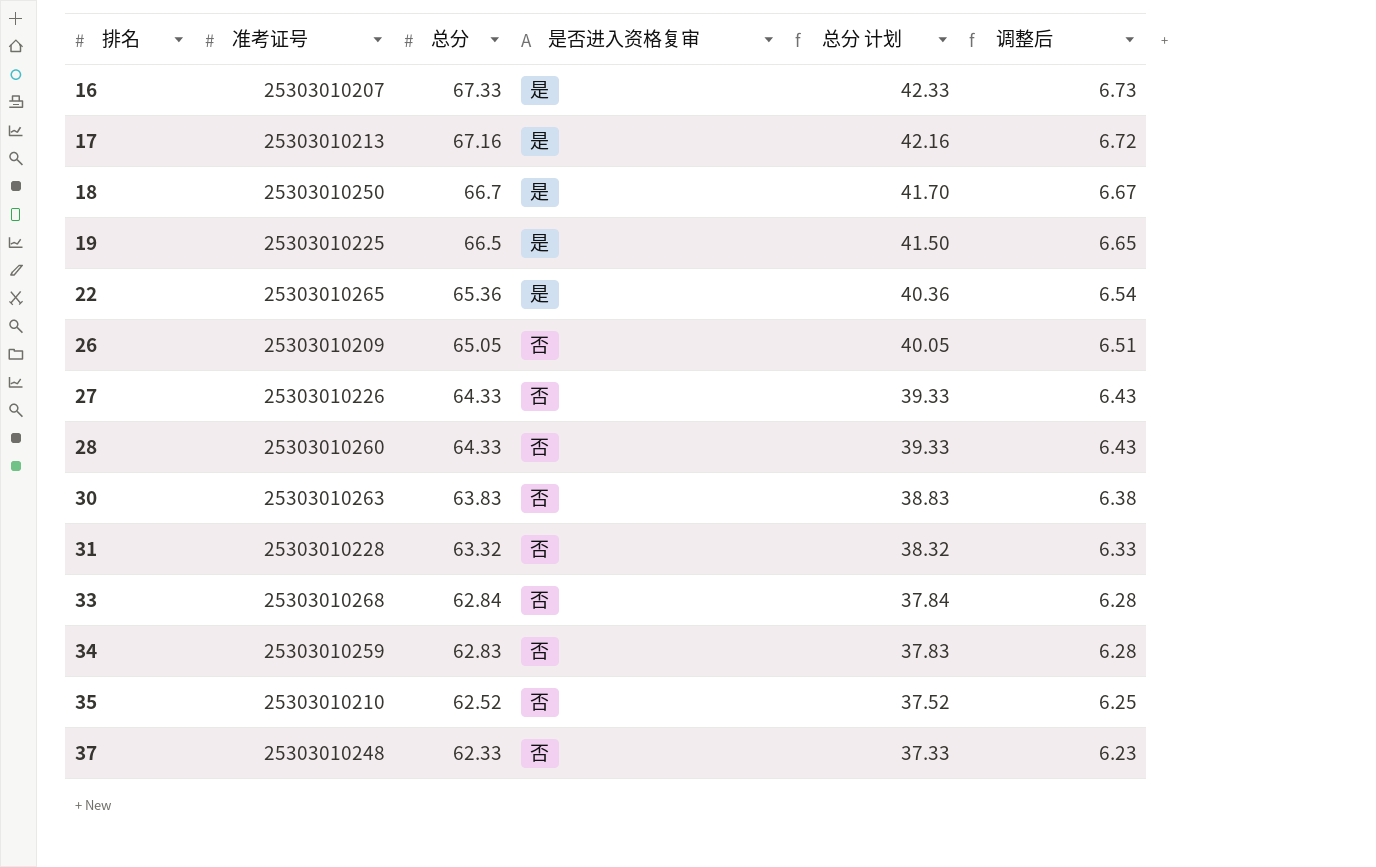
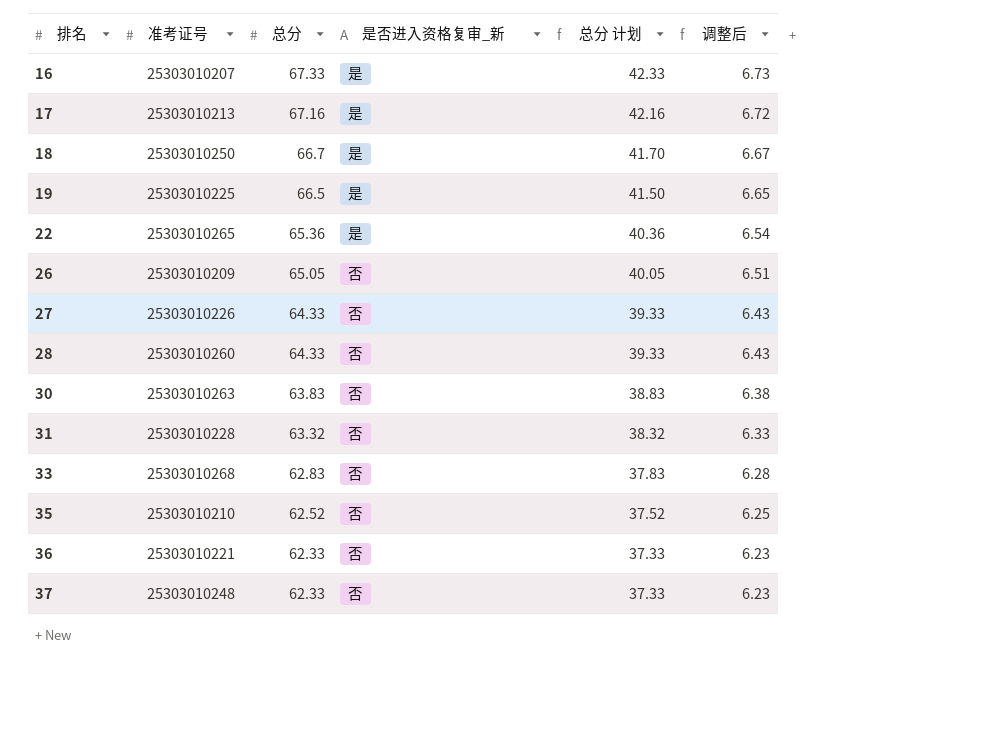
column name: 是否进入资格复审 -> 是否进入资格复审_新
row 34: 25303010259 | 62.83 | 否 | 37.83 | 6.28 -> none
33 | 总分: 62.84 -> 62.83
33 | 总分 计划: 37.84 -> 37.83
row 36: none -> 25303010221 | 62.33 | 否 | 37.33 | 6.23

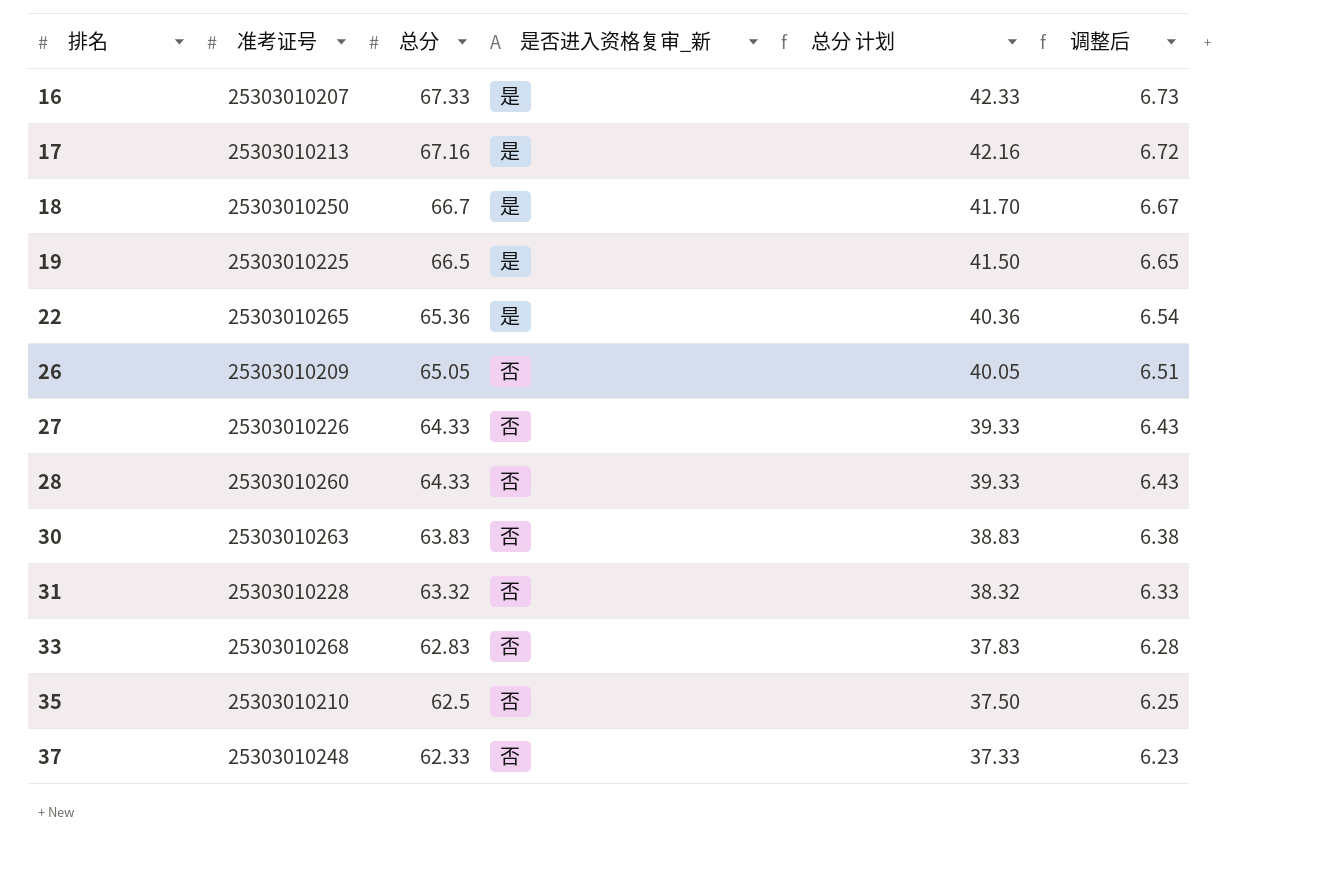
row 36: 25303010221 | 62.33 | 否 | 37.33 | 6.23 -> none
35 | 总分: 62.52 -> 62.5
35 | 总分 计划: 37.52 -> 37.50

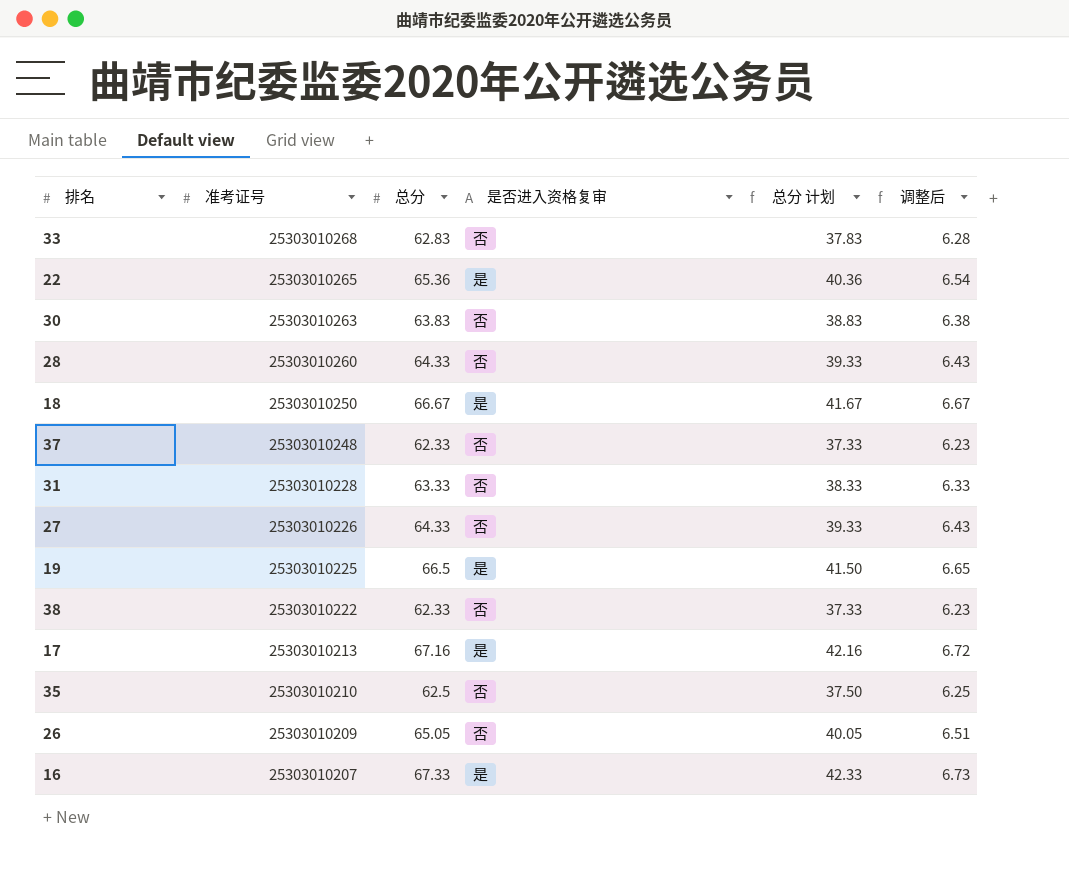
row order: 排名 ascending -> 准考证号 descending
column name: 是否进入资格复审_新 -> 是否进入资格复审
18 | 总分: 66.7 -> 66.67
18 | 总分 计划: 41.70 -> 41.67
31 | 总分: 63.32 -> 63.33
31 | 总分 计划: 38.32 -> 38.33
row 38: none -> 25303010222 | 62.33 | 否 | 37.33 | 6.23

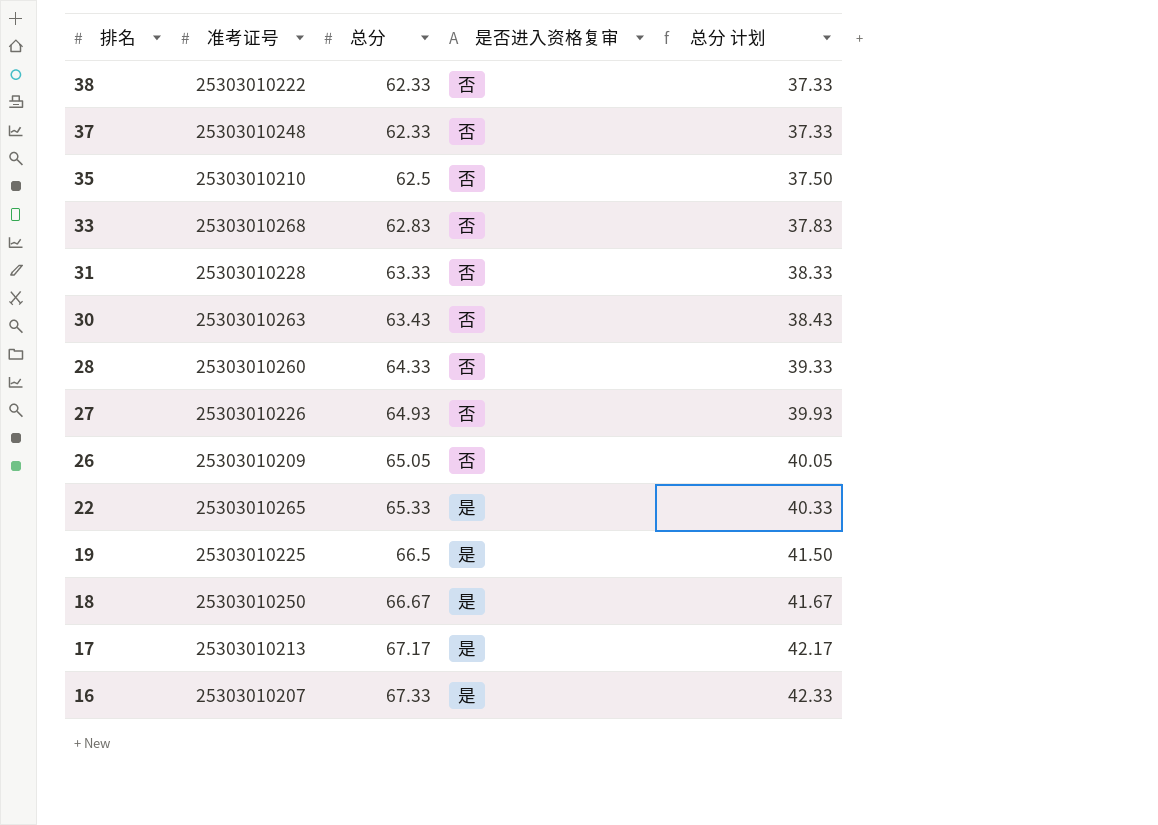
row order: 准考证号 descending -> 排名 descending
column 调整后 | formula: [总分] * 0.1 -> none
30 | 总分: 63.83 -> 63.43
30 | 总分 计划: 38.83 -> 38.43
27 | 总分: 64.33 -> 64.93
27 | 总分 计划: 39.33 -> 39.93
22 | 总分: 65.36 -> 65.33
22 | 总分 计划: 40.36 -> 40.33
17 | 总分: 67.16 -> 67.17
17 | 总分 计划: 42.16 -> 42.17

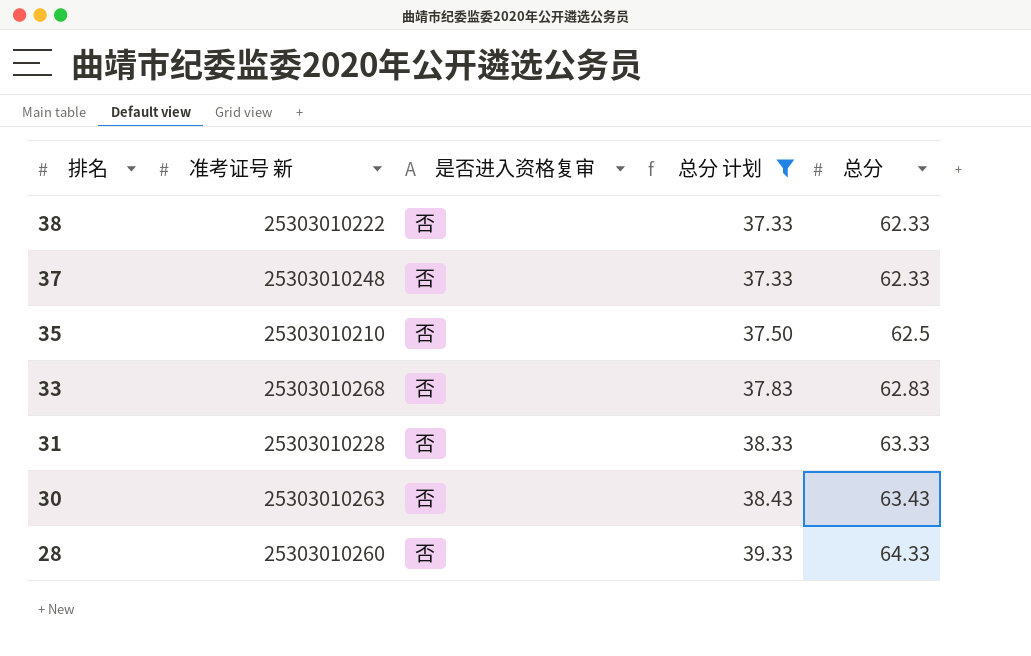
filter: none -> 总分 计划 <= 39.33
column name: 准考证号 -> 准考证号 新
column 总分 | position: 3 -> 5

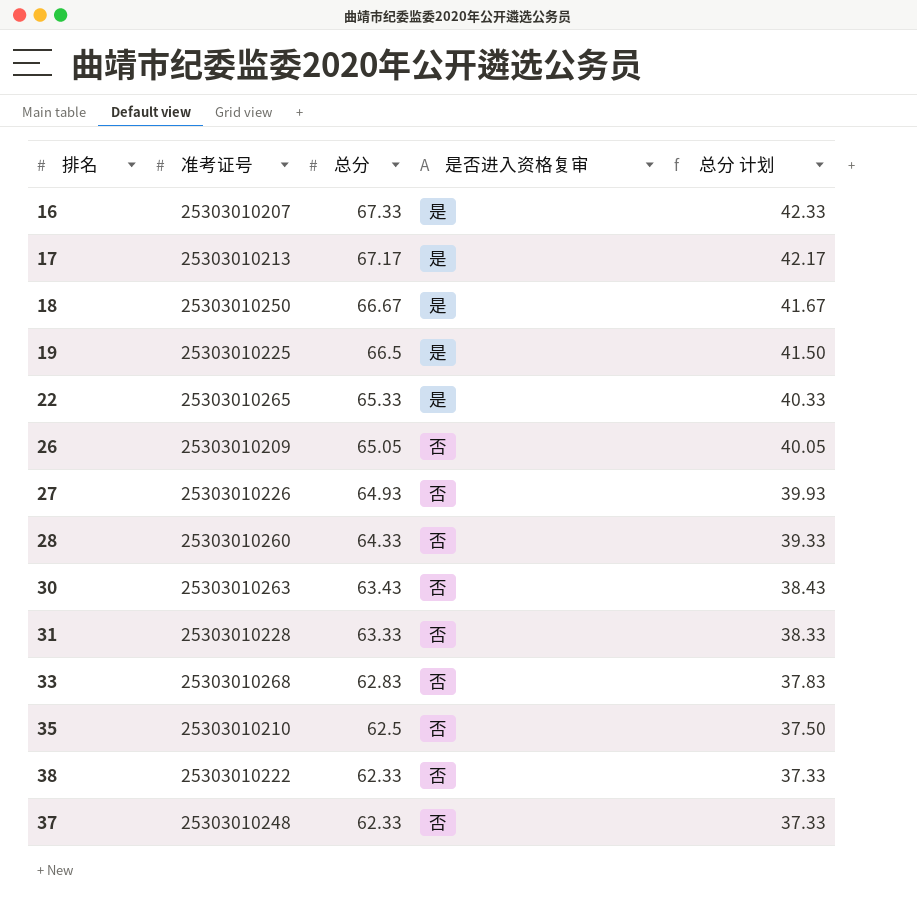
filter: 总分 计划 <= 39.33 -> none
row order: 排名 descending -> 总分 descending
column name: 准考证号 新 -> 准考证号
column 总分 | position: 5 -> 3

